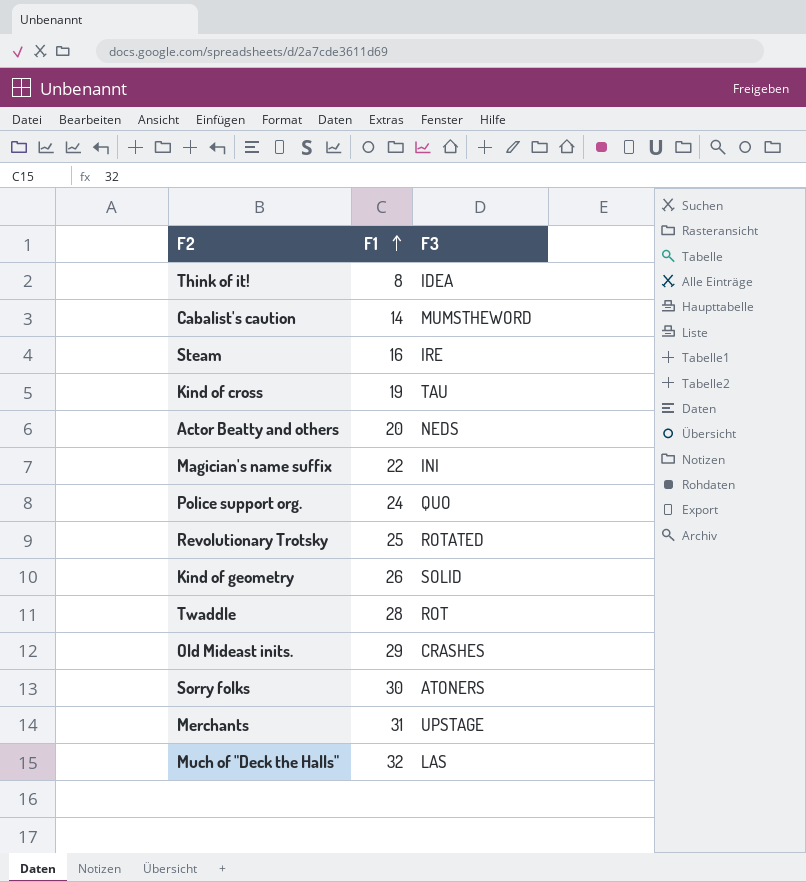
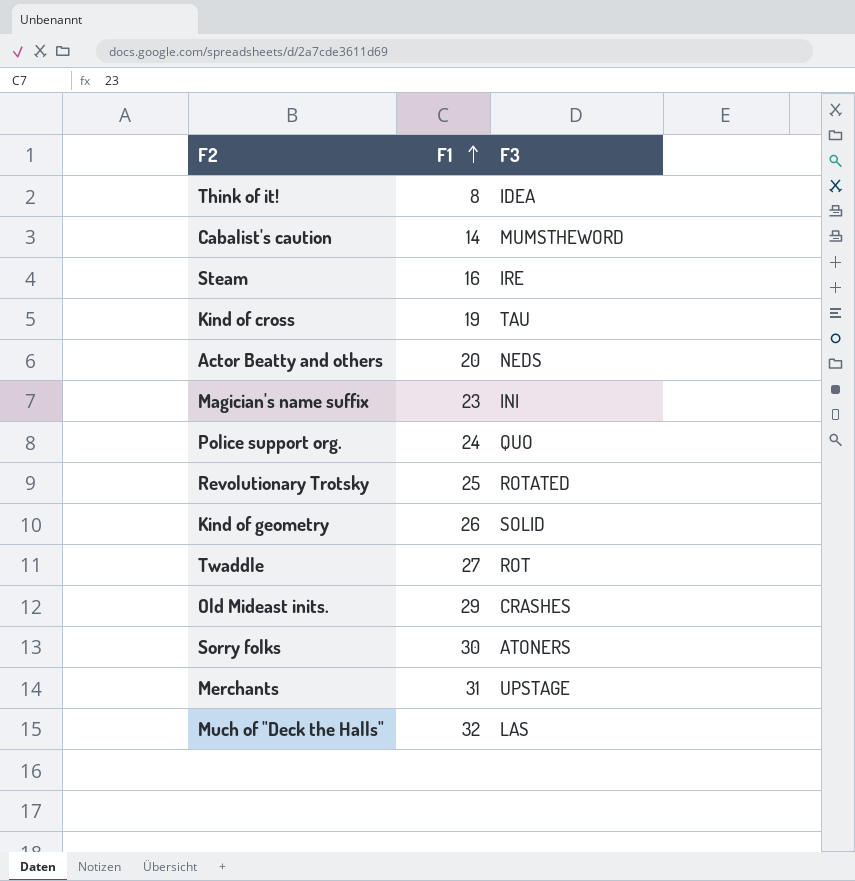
Magician's name suffix | F1: 22 -> 23
Twaddle | F1: 28 -> 27

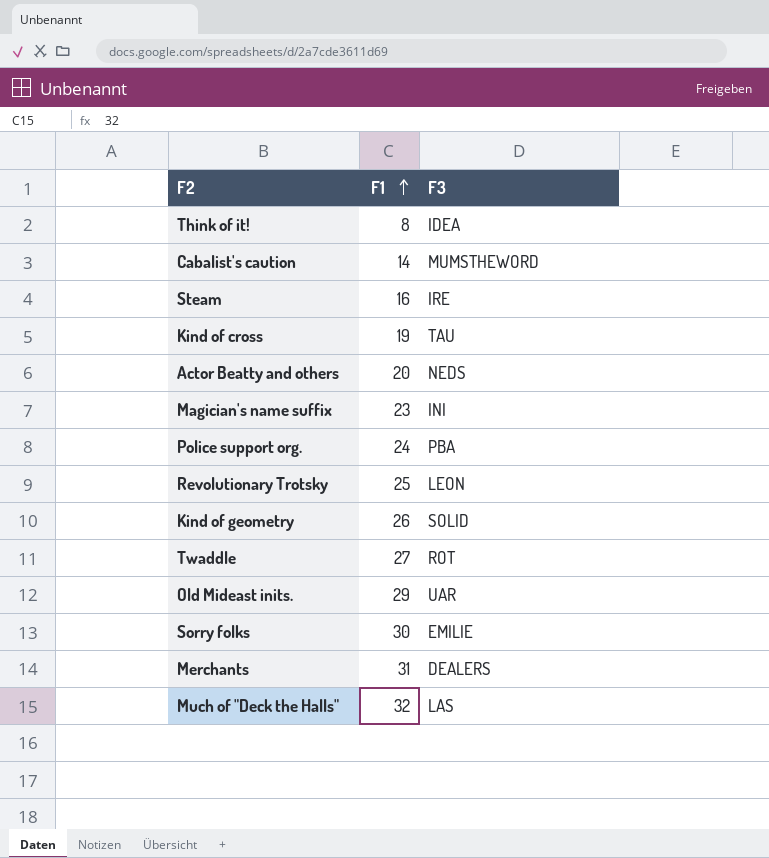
Police support org. | F3: QUO -> PBA
Revolutionary Trotsky | F3: ROTATED -> LEON
Old Mideast inits. | F3: CRASHES -> UAR
Sorry folks | F3: ATONERS -> EMILIE
Merchants | F3: UPSTAGE -> DEALERS

